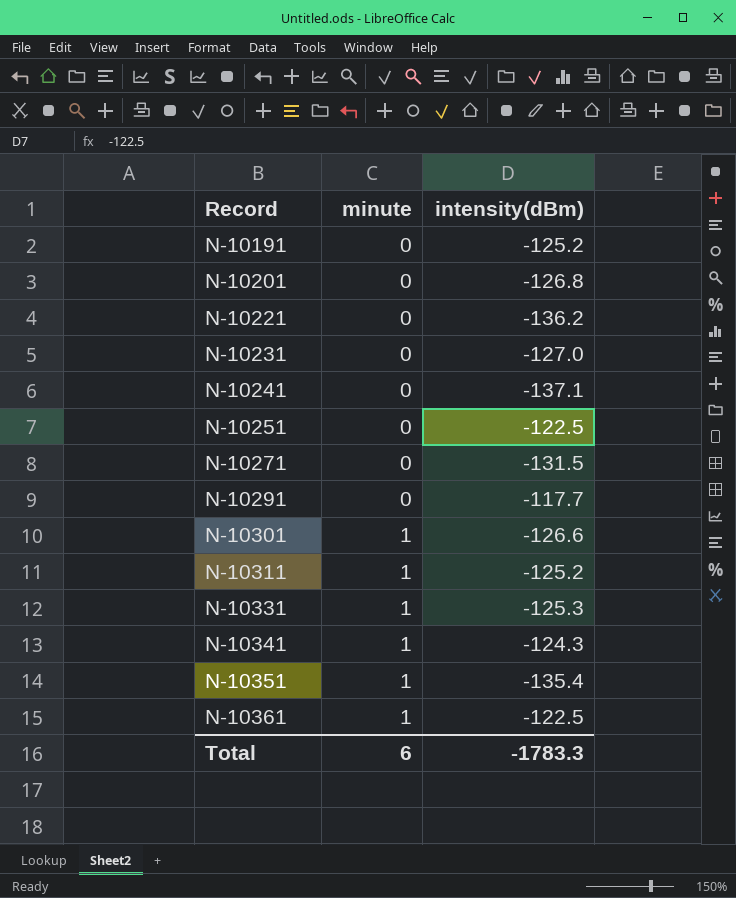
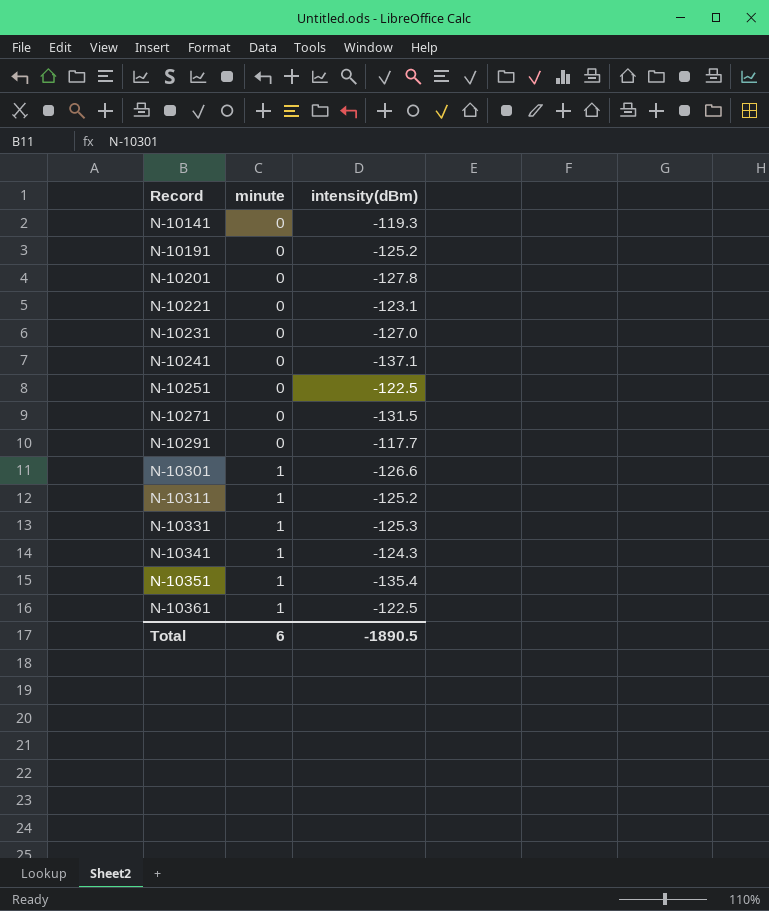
row N-10141: none -> 0 | -119.3
N-10201 | intensity(dBm): -126.8 -> -127.8
N-10221 | intensity(dBm): -136.2 -> -123.1
Total | intensity(dBm): -1783.3 -> -1890.5

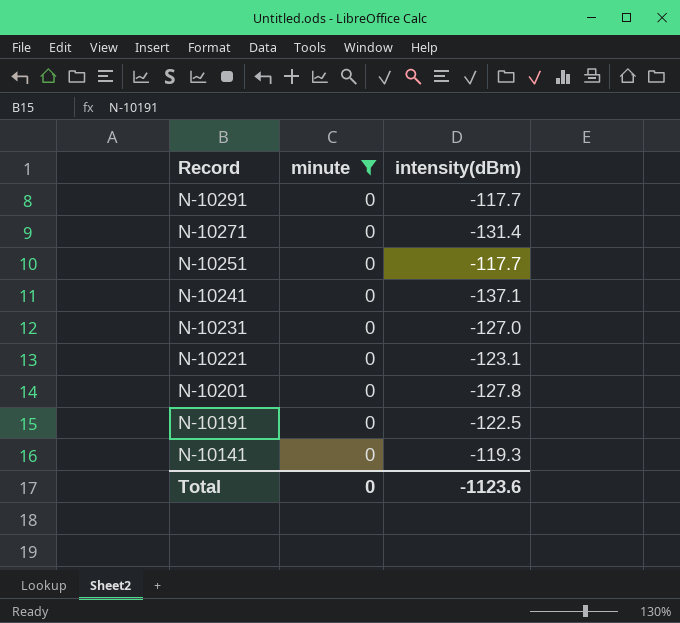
filter: none -> minute = 0
row order: Record ascending -> Record descending
N-10271 | intensity(dBm): -131.5 -> -131.4
N-10251 | intensity(dBm): -122.5 -> -117.7
N-10191 | intensity(dBm): -125.2 -> -122.5
Total | minute: 6 -> 0
Total | intensity(dBm): -1890.5 -> -1123.6

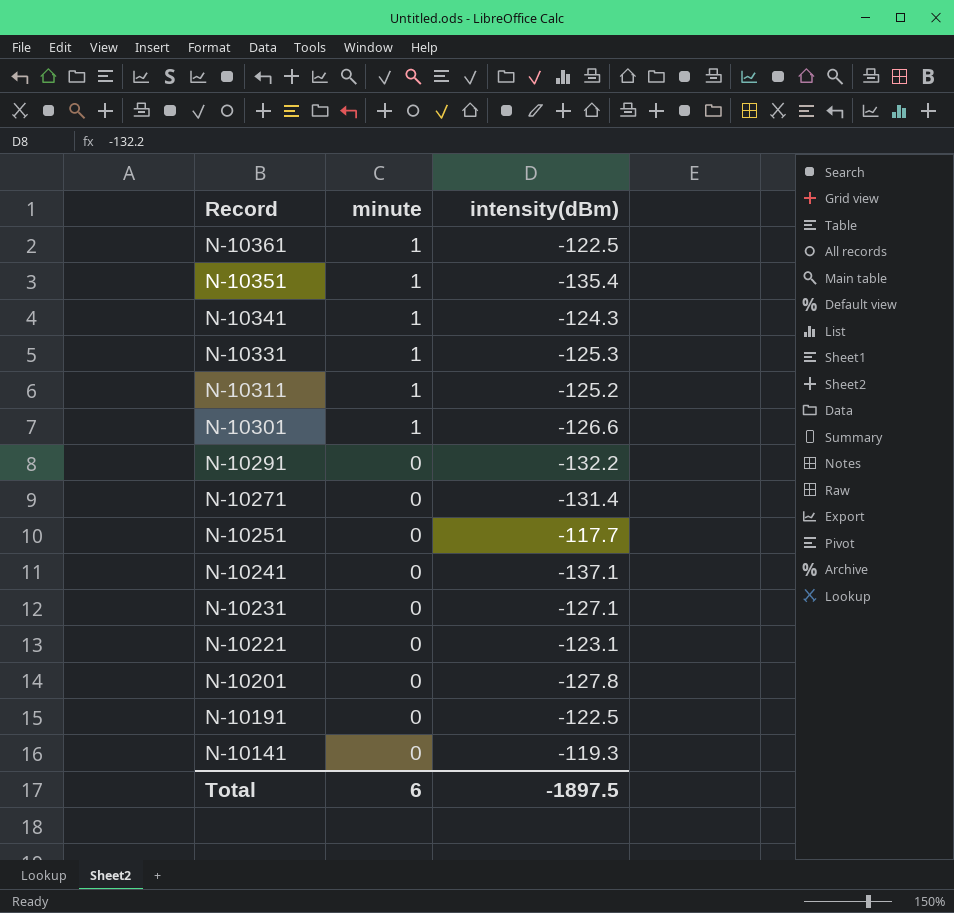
filter: minute = 0 -> none
N-10291 | intensity(dBm): -117.7 -> -132.2
N-10231 | intensity(dBm): -127.0 -> -127.1
Total | minute: 0 -> 6
Total | intensity(dBm): -1123.6 -> -1897.5

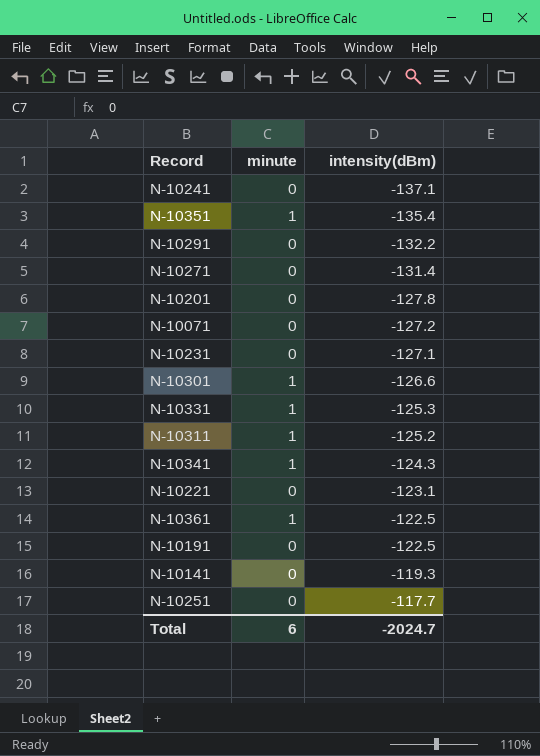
row order: Record descending -> intensity(dBm) ascending
row N-10071: none -> 0 | -127.2
Total | intensity(dBm): -1897.5 -> -2024.7

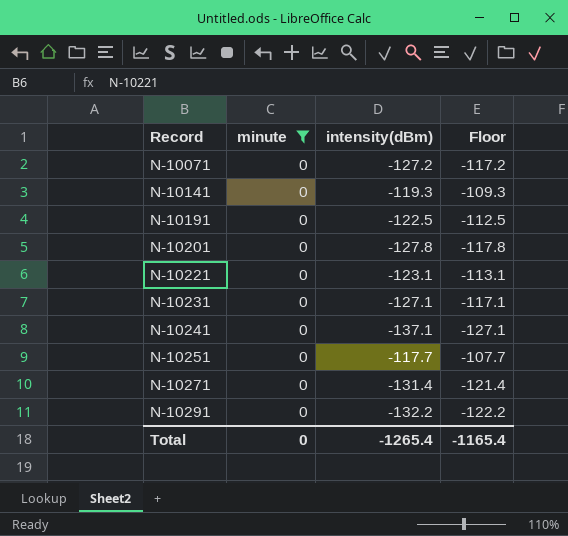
filter: none -> minute = 0
row order: intensity(dBm) ascending -> Record ascending
column Floor | formula: none -> [intensity(dBm)] + 10
Total | minute: 6 -> 0
Total | intensity(dBm): -2024.7 -> -1265.4

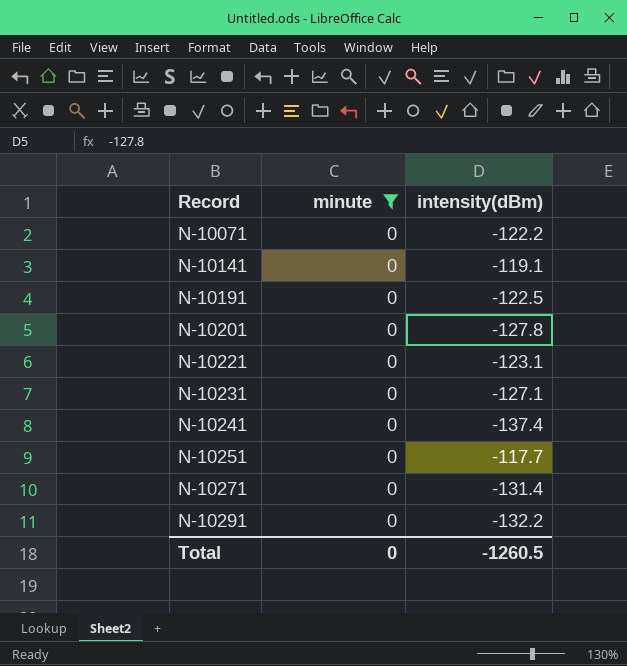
column Floor | formula: [intensity(dBm)] + 10 -> none
N-10071 | intensity(dBm): -127.2 -> -122.2
N-10141 | intensity(dBm): -119.3 -> -119.1
N-10241 | intensity(dBm): -137.1 -> -137.4
Total | intensity(dBm): -1265.4 -> -1260.5

